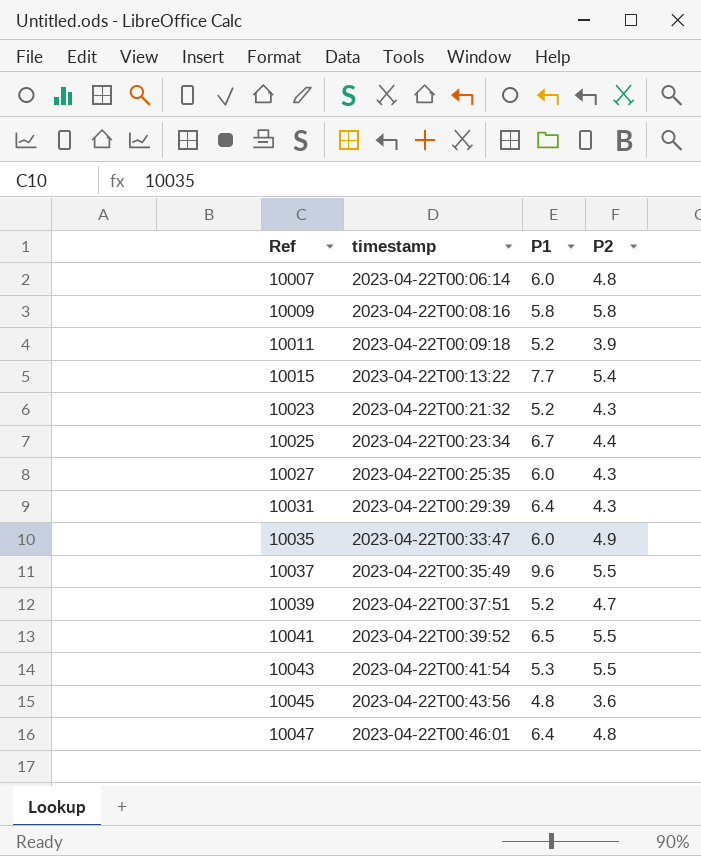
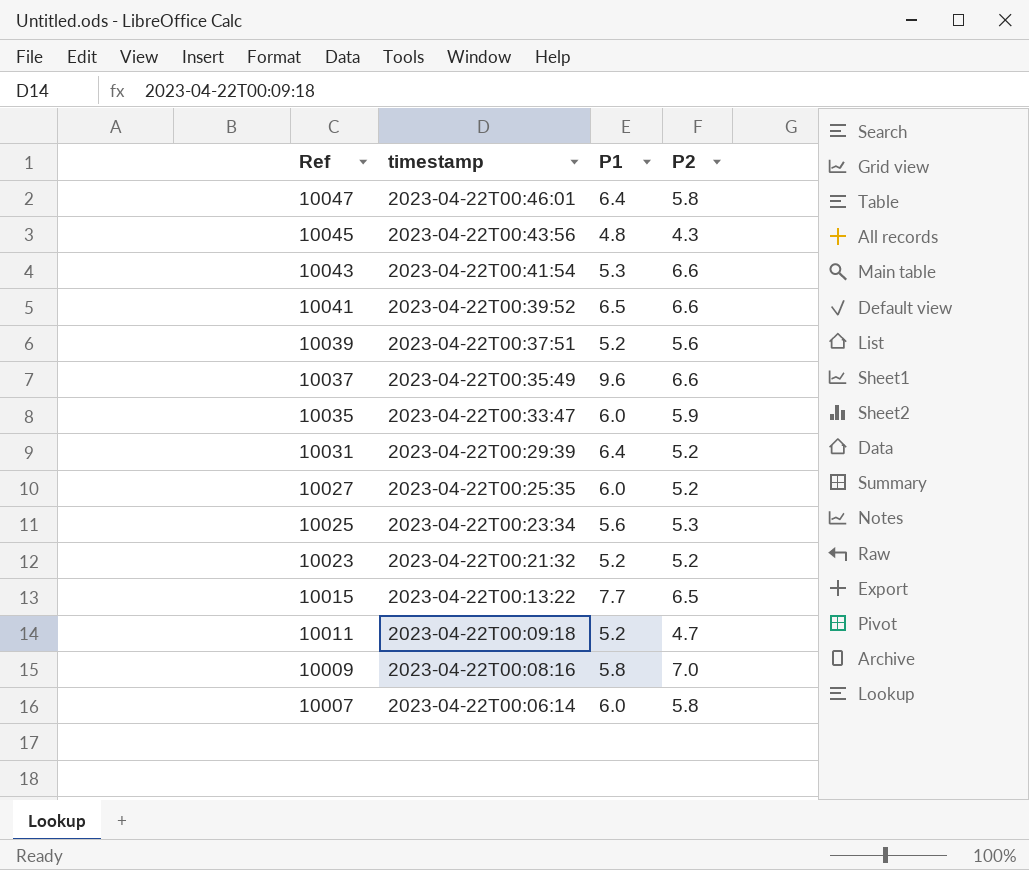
row order: Ref ascending -> Ref descending
10047 | P2: 4.8 -> 5.8
10045 | P2: 3.6 -> 4.3
10043 | P2: 5.5 -> 6.6
10041 | P2: 5.5 -> 6.6
10039 | P2: 4.7 -> 5.6
10037 | P2: 5.5 -> 6.6
10035 | P2: 4.9 -> 5.9
10031 | P2: 4.3 -> 5.2
10027 | P2: 4.3 -> 5.2
10025 | P1: 6.7 -> 5.6
10025 | P2: 4.4 -> 5.3
10023 | P2: 4.3 -> 5.2
10015 | P2: 5.4 -> 6.5
10011 | P2: 3.9 -> 4.7
10009 | P2: 5.8 -> 7.0
10007 | P2: 4.8 -> 5.8

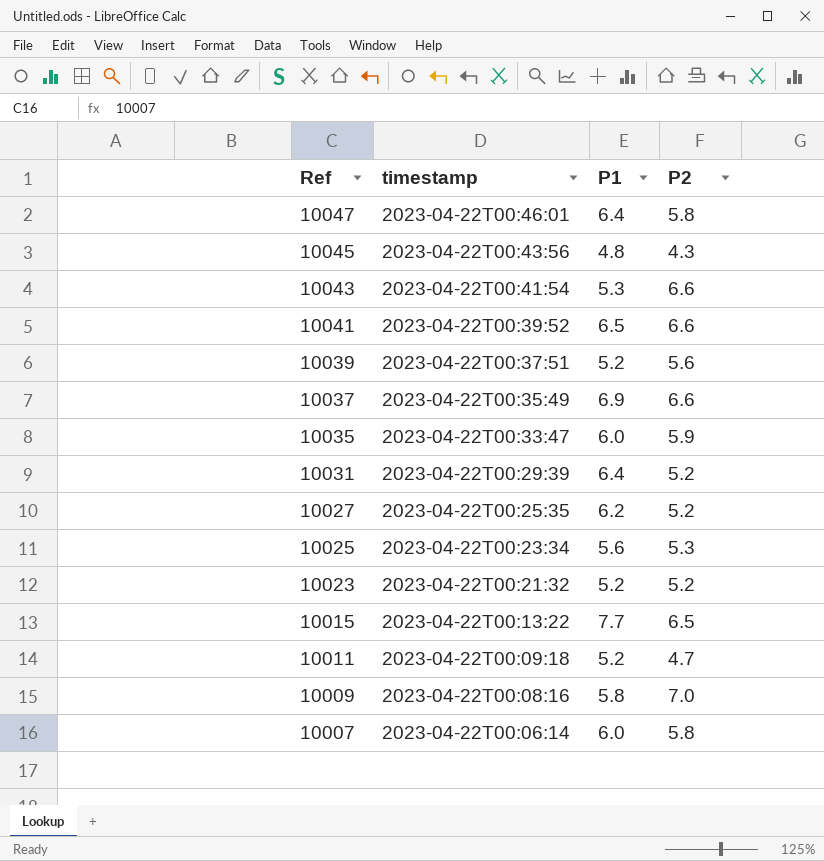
10037 | P1: 9.6 -> 6.9
10027 | P1: 6.0 -> 6.2

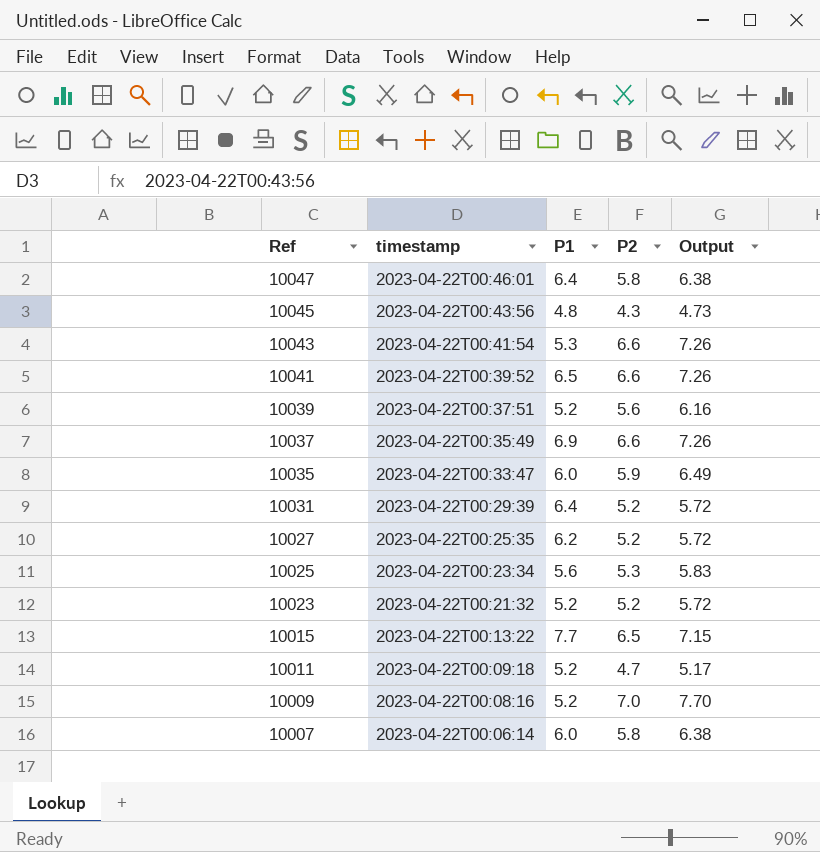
column Output | formula: none -> [P2] * 1.1
10009 | P1: 5.8 -> 5.2

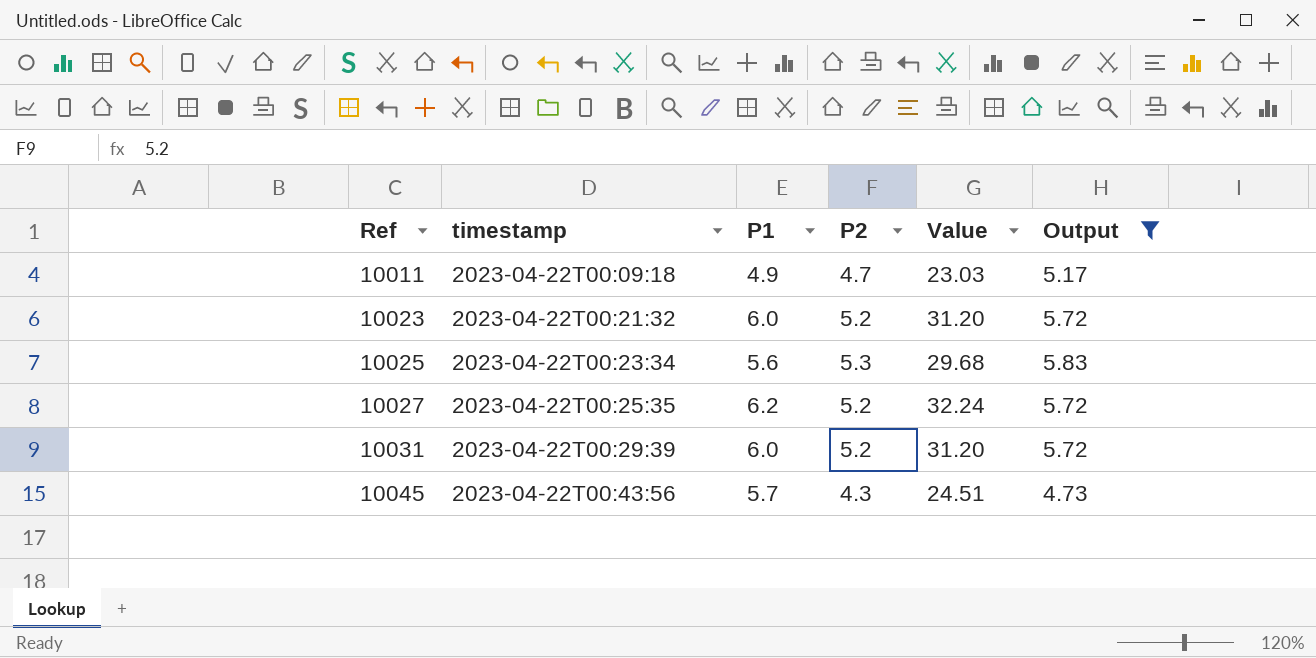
filter: none -> Output <= 5.83
row order: Ref descending -> Ref ascending
column Value | formula: none -> [P1] * [P2]
10011 | P1: 5.2 -> 4.9
10023 | P1: 5.2 -> 6.0
10031 | P1: 6.4 -> 6.0
10045 | P1: 4.8 -> 5.7

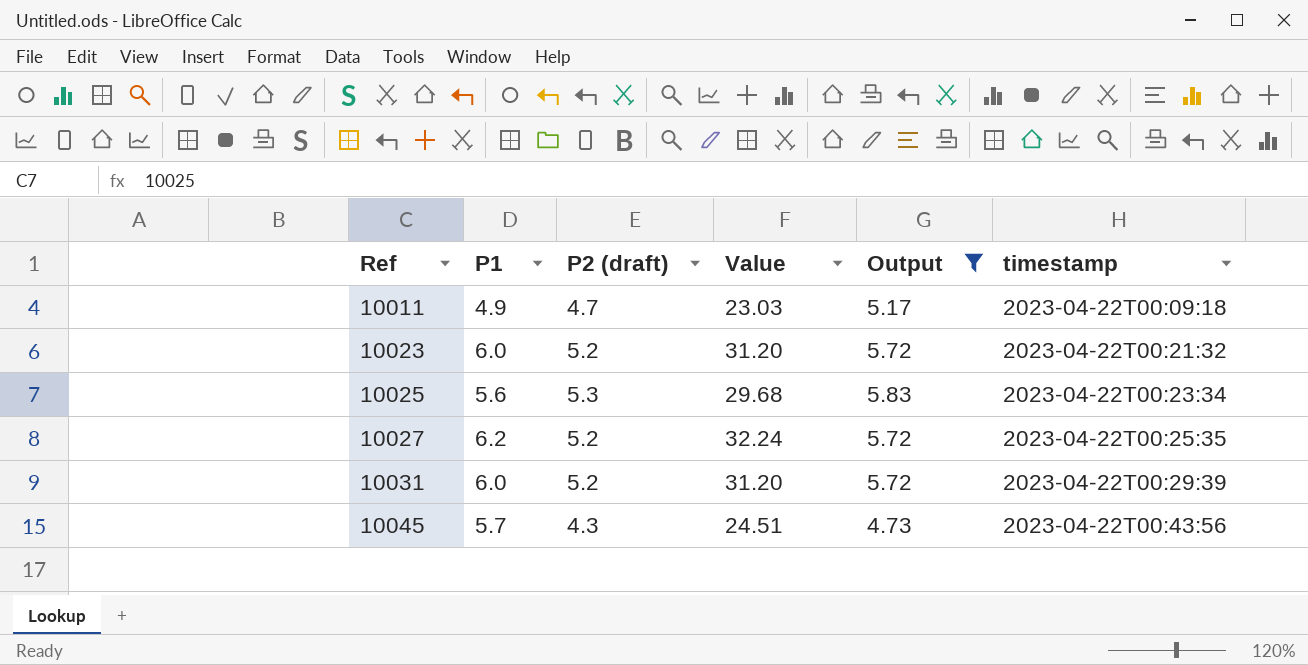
column name: P2 -> P2 (draft)
column timestamp | position: 2 -> 6

